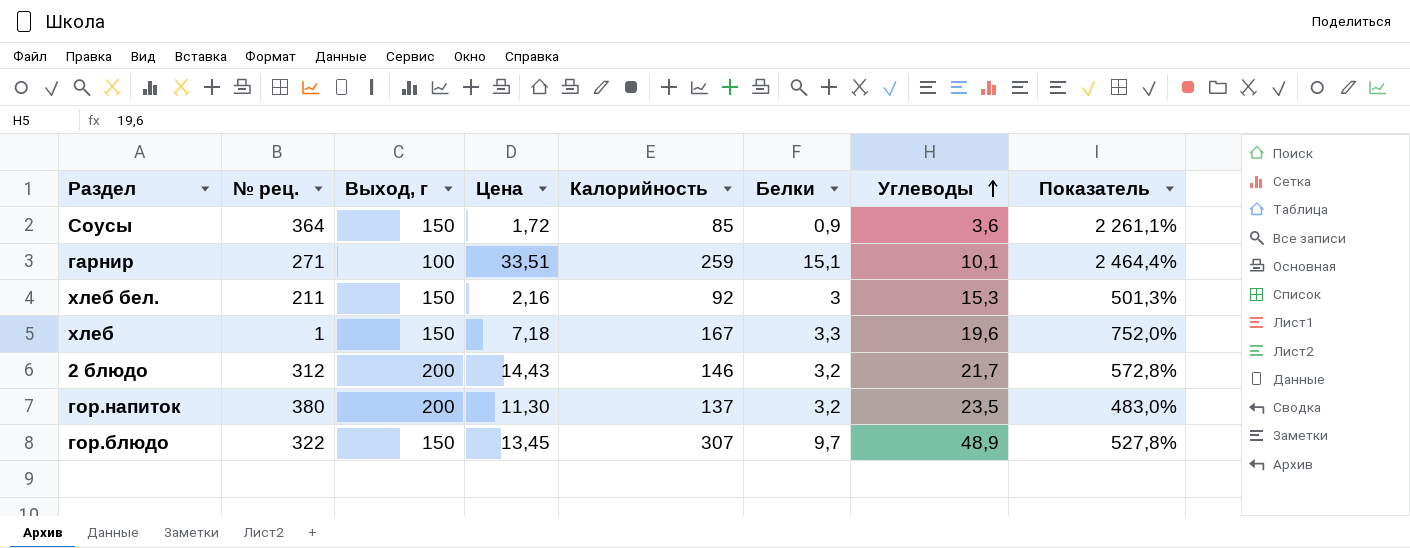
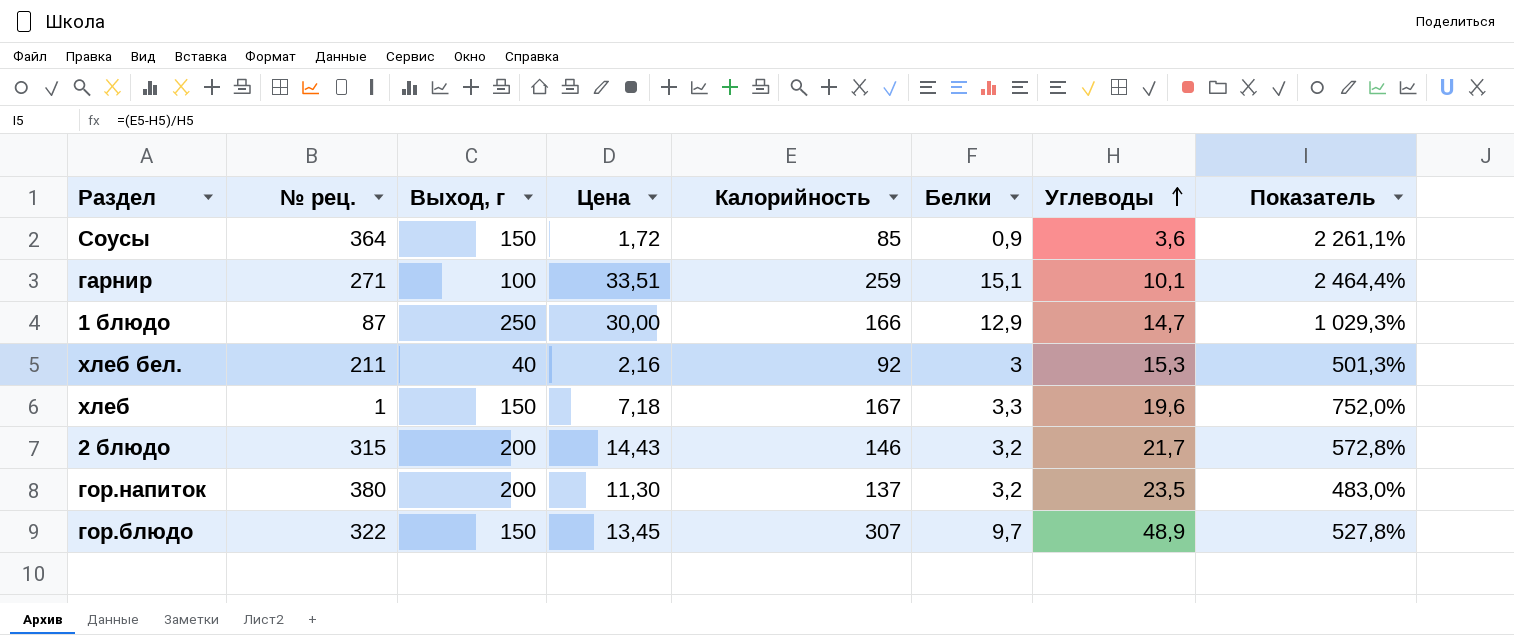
row 1 блюдо: none -> 87 | 250 | 30,00 | 166 | 12,9 | 14,7 | 1 029,3%
хлеб бел. | Выход, г: 150 -> 40
2 блюдо | № рец.: 312 -> 315

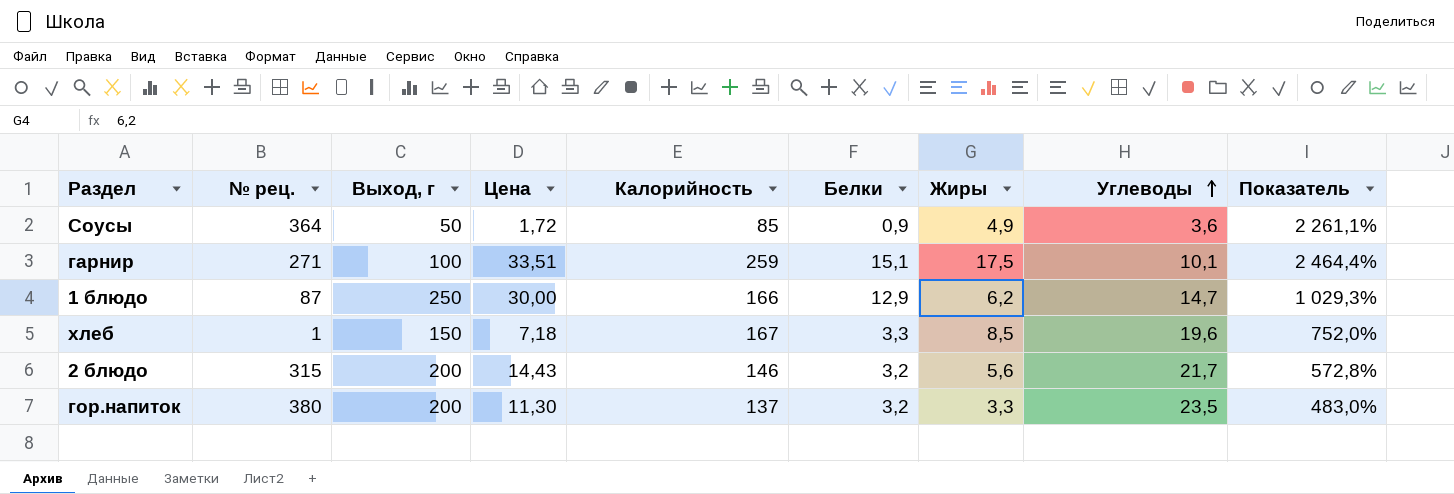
column Жиры | position: none -> 7
row хлеб бел.: 211 | 40 | 2,16 | 92 | 3 | 15,3 | 501,3% -> none
row гор.блюдо: 322 | 150 | 13,45 | 307 | 9,7 | 48,9 | 527,8% -> none
Соусы | Выход, г: 150 -> 50

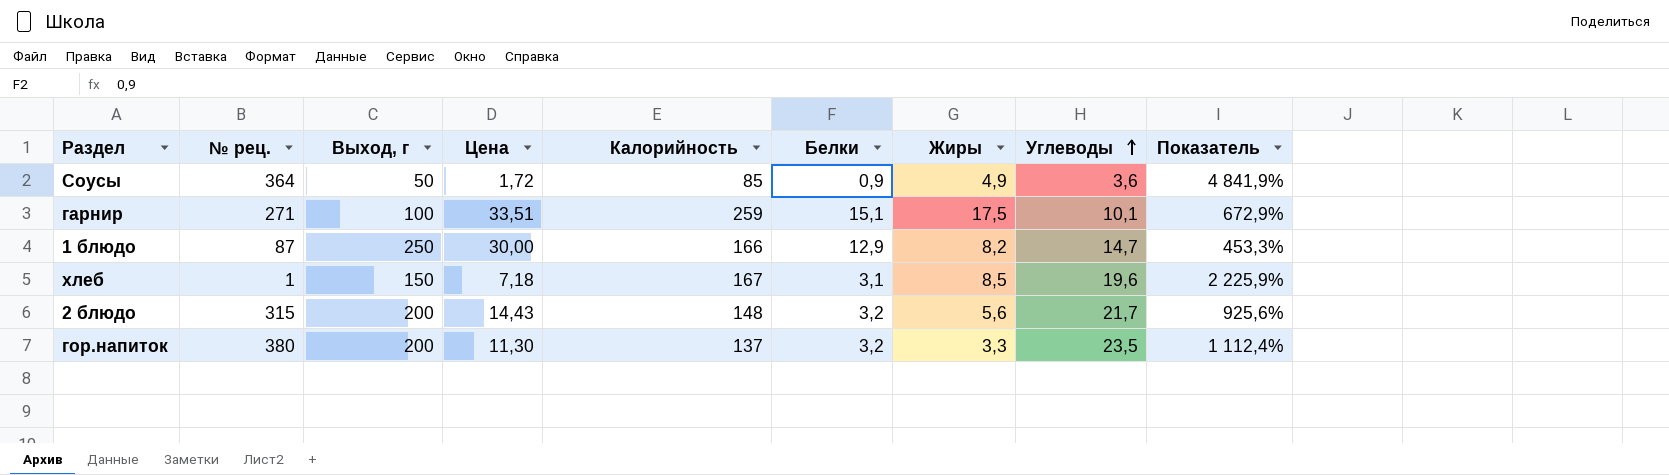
column Показатель | formula: ([Калорийность] - [Углеводы]) / [Углеводы] -> ([Калорийность] - [Цена]) / [Цена]
1 блюдо | Жиры: 6,2 -> 8,2
хлеб | Белки: 3,3 -> 3,1
2 блюдо | Калорийность: 146 -> 148

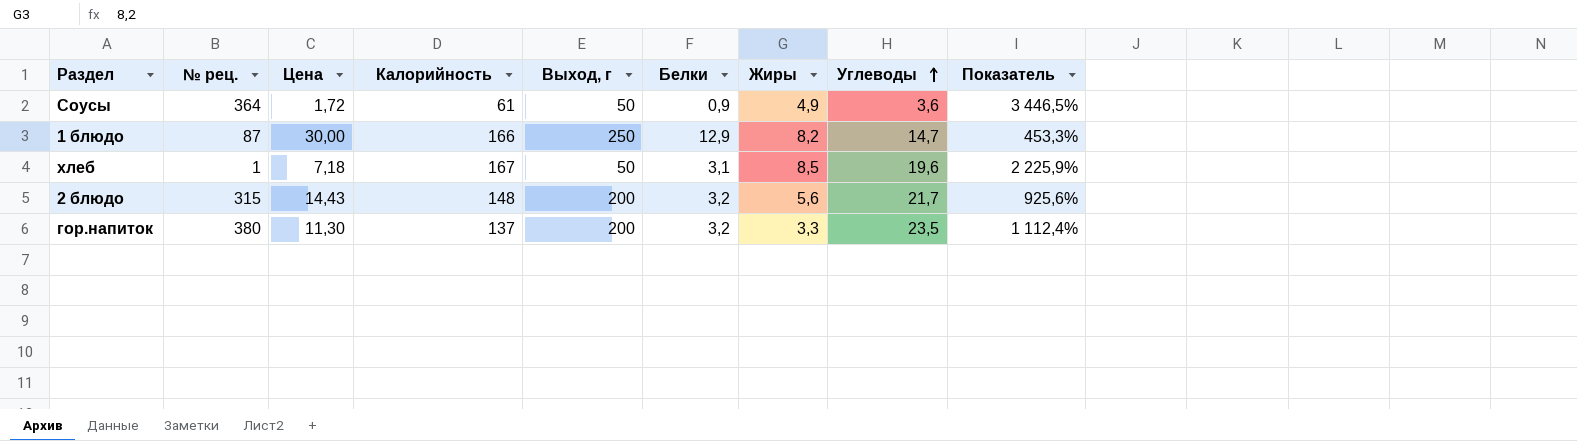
column Выход, г | position: 3 -> 5
row гарнир: 271 | 100 | 33,51 | 259 | 15,1 | 17,5 | 10,1 | 672,9% -> none
Соусы | Калорийность: 85 -> 61
Соусы | Показатель: 4 841,9% -> 3 446,5%
хлеб | Выход, г: 150 -> 50

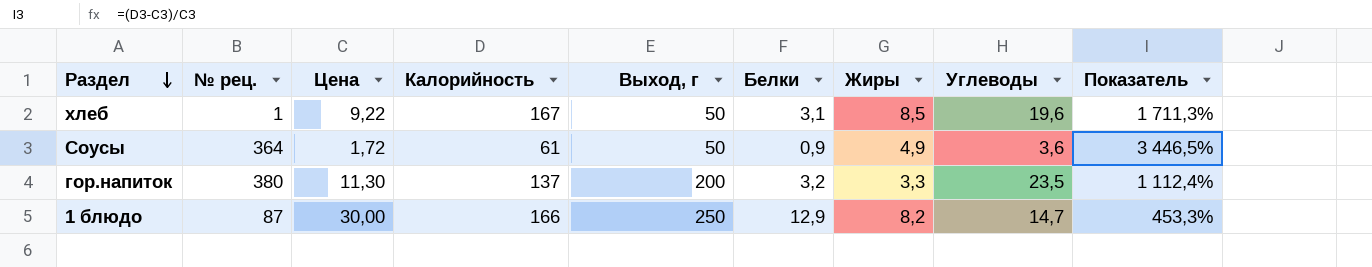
row order: Углеводы ascending -> Раздел descending
row 2 блюдо: 315 | 14,43 | 148 | 200 | 3,2 | 5,6 | 21,7 | 925,6% -> none
хлеб | Цена: 7,18 -> 9,22
хлеб | Показатель: 2 225,9% -> 1 711,3%

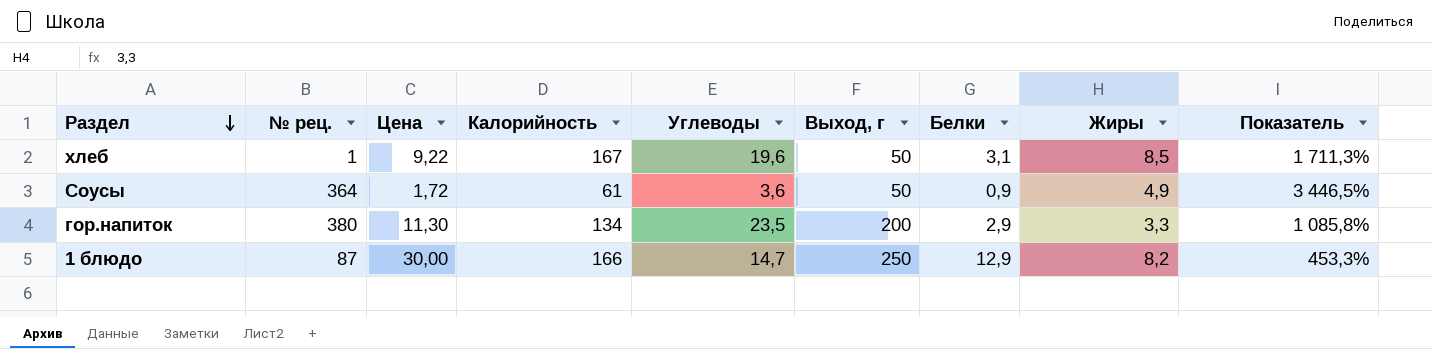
column Углеводы | position: 8 -> 5
гор.напиток | Калорийность: 137 -> 134
гор.напиток | Белки: 3,2 -> 2,9
гор.напиток | Показатель: 1 112,4% -> 1 085,8%

